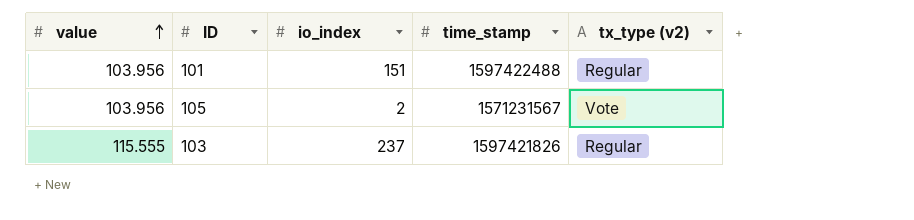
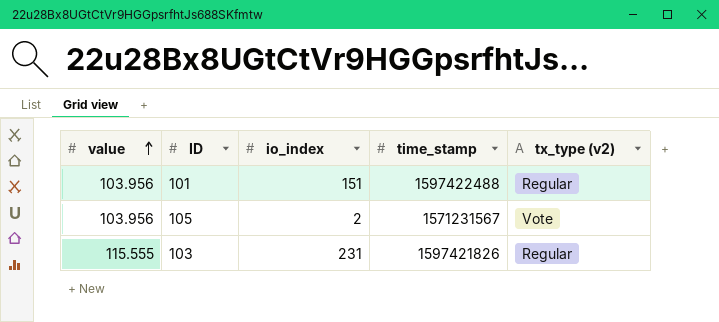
103 | io_index: 237 -> 231

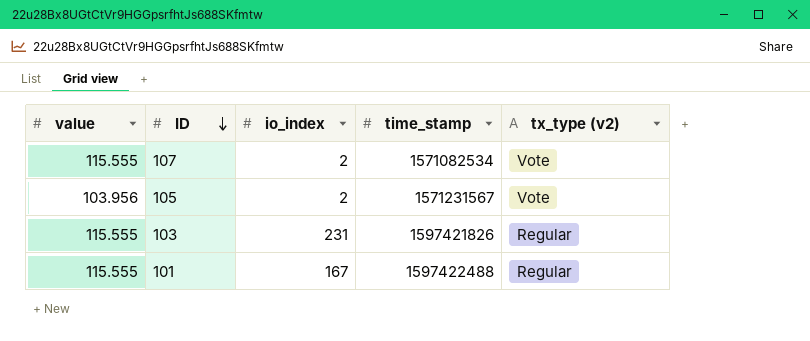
row order: value ascending -> ID descending
row 107: none -> 115.555 | 2 | 1571082534 | Vote
101 | value: 103.956 -> 115.555
101 | io_index: 151 -> 167

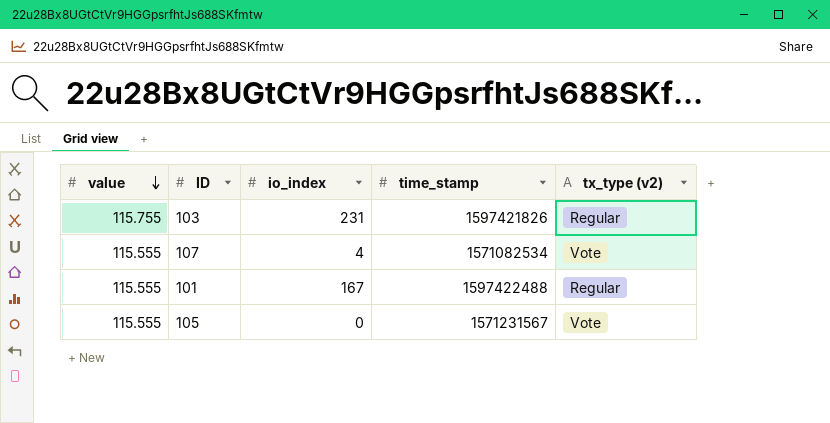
row order: ID descending -> value descending
103 | value: 115.555 -> 115.755
107 | io_index: 2 -> 4
105 | value: 103.956 -> 115.555
105 | io_index: 2 -> 0

